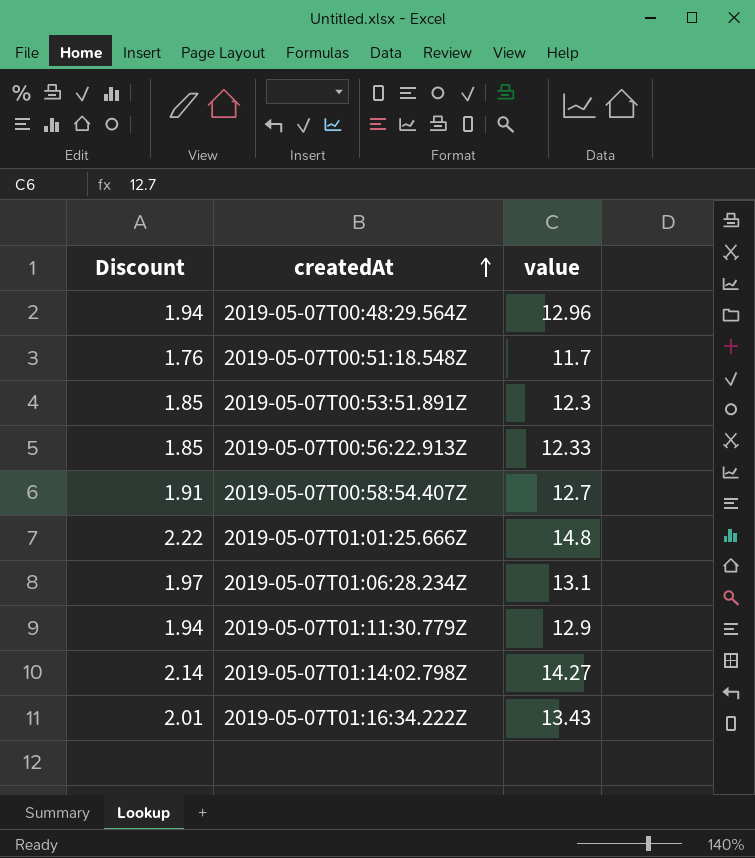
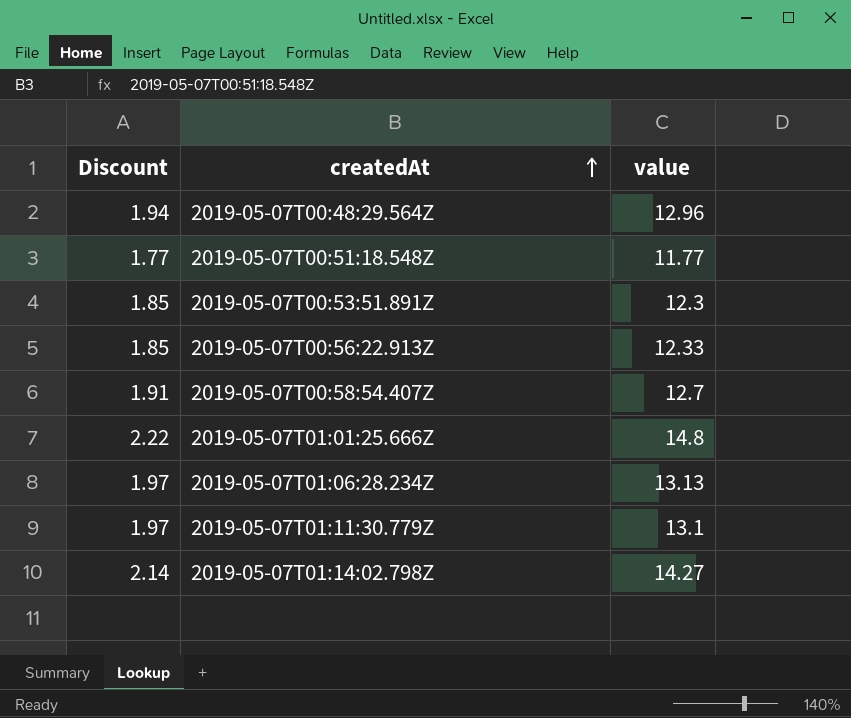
row 2019-05-07T01:16:34.222Z: 2.01 | 13.43 -> none
2019-05-07T00:51:18.548Z | Discount: 1.76 -> 1.77
2019-05-07T00:51:18.548Z | value: 11.7 -> 11.77
2019-05-07T01:06:28.234Z | value: 13.1 -> 13.13
2019-05-07T01:11:30.779Z | Discount: 1.94 -> 1.97
2019-05-07T01:11:30.779Z | value: 12.9 -> 13.1

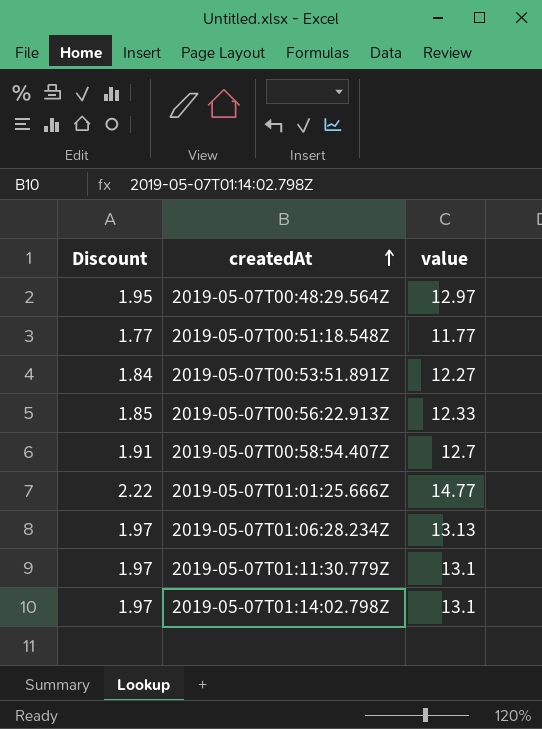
2019-05-07T00:48:29.564Z | Discount: 1.94 -> 1.95
2019-05-07T00:48:29.564Z | value: 12.96 -> 12.97
2019-05-07T00:53:51.891Z | Discount: 1.85 -> 1.84
2019-05-07T00:53:51.891Z | value: 12.3 -> 12.27
2019-05-07T01:01:25.666Z | value: 14.8 -> 14.77
2019-05-07T01:14:02.798Z | Discount: 2.14 -> 1.97
2019-05-07T01:14:02.798Z | value: 14.27 -> 13.1

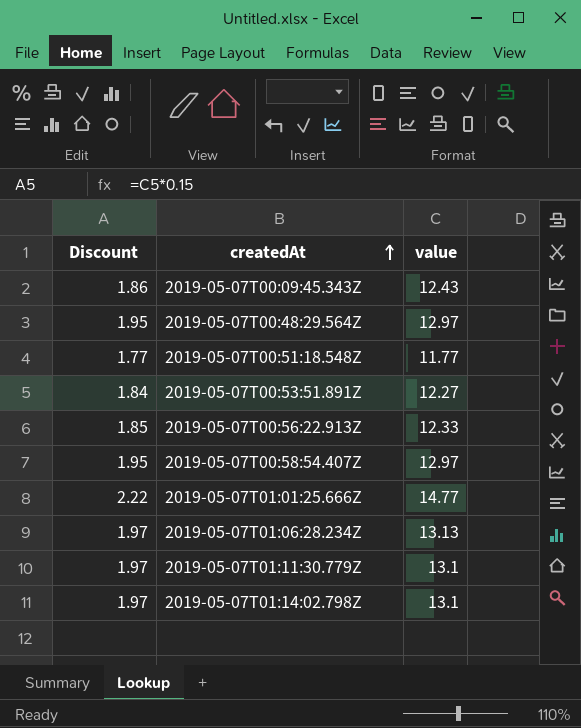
row 2019-05-07T00:09:45.343Z: none -> 1.86 | 12.43
2019-05-07T00:58:54.407Z | Discount: 1.91 -> 1.95
2019-05-07T00:58:54.407Z | value: 12.7 -> 12.97

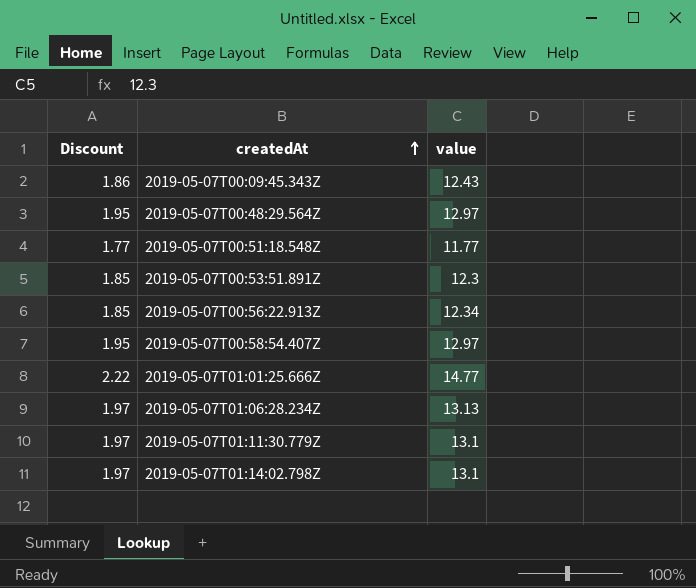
2019-05-07T00:53:51.891Z | Discount: 1.84 -> 1.85
2019-05-07T00:53:51.891Z | value: 12.27 -> 12.3
2019-05-07T00:56:22.913Z | value: 12.33 -> 12.34

